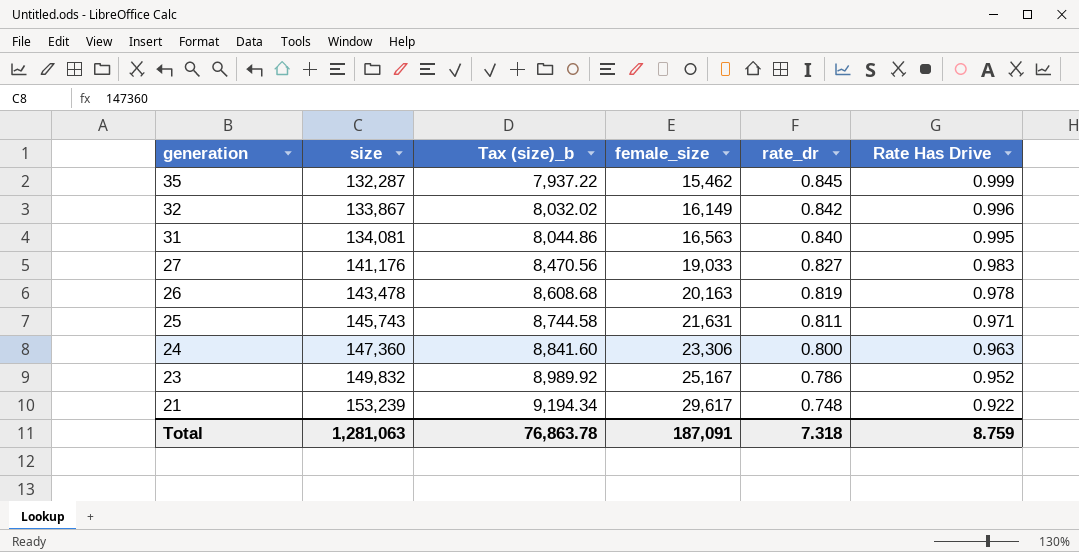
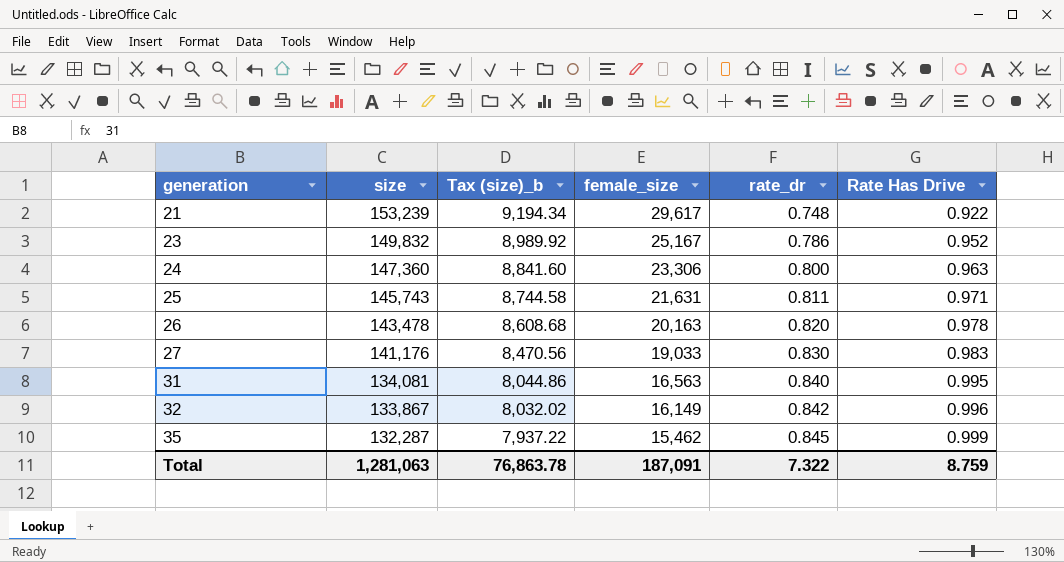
row order: generation descending -> generation ascending
26 | rate_dr: 0.819 -> 0.820
27 | rate_dr: 0.827 -> 0.830
Total | rate_dr: 7.318 -> 7.322

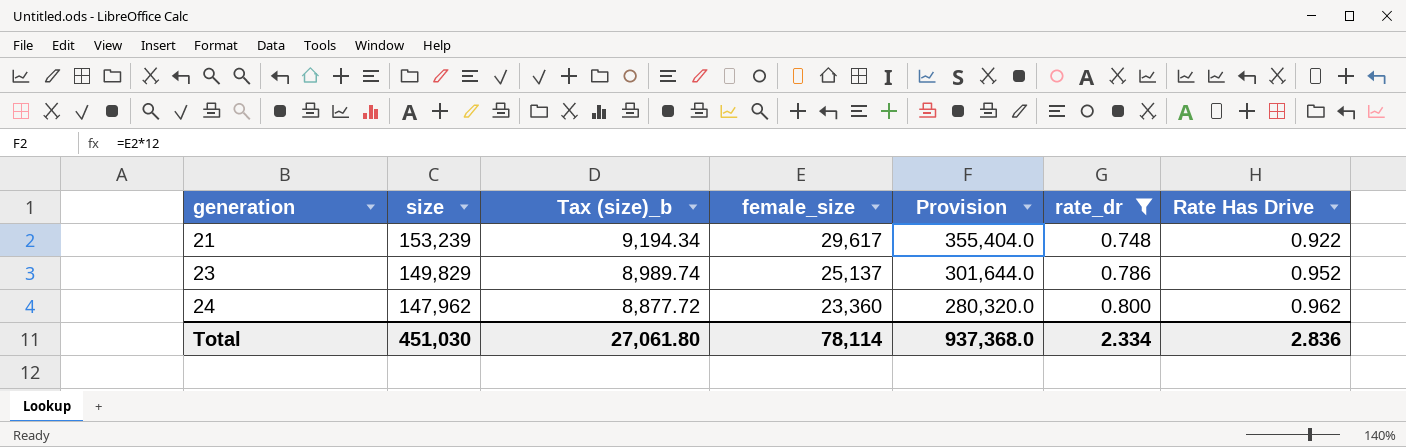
filter: none -> rate_dr <= 0.800
column Provision | formula: none -> [female_size] * 12
23 | size: 149,832 -> 149,829
23 | Tax (size)_b: 8,989.92 -> 8,989.74
23 | female_size: 25,167 -> 25,137
24 | size: 147,360 -> 147,962
24 | Tax (size)_b: 8,841.60 -> 8,877.72
24 | female_size: 23,306 -> 23,360
24 | Rate Has Drive: 0.963 -> 0.962
Total | size: 1,281,063 -> 451,030
Total | Tax (size)_b: 76,863.78 -> 27,061.80
Total | female_size: 187,091 -> 78,114
Total | rate_dr: 7.322 -> 2.334
Total | Rate Has Drive: 8.759 -> 2.836

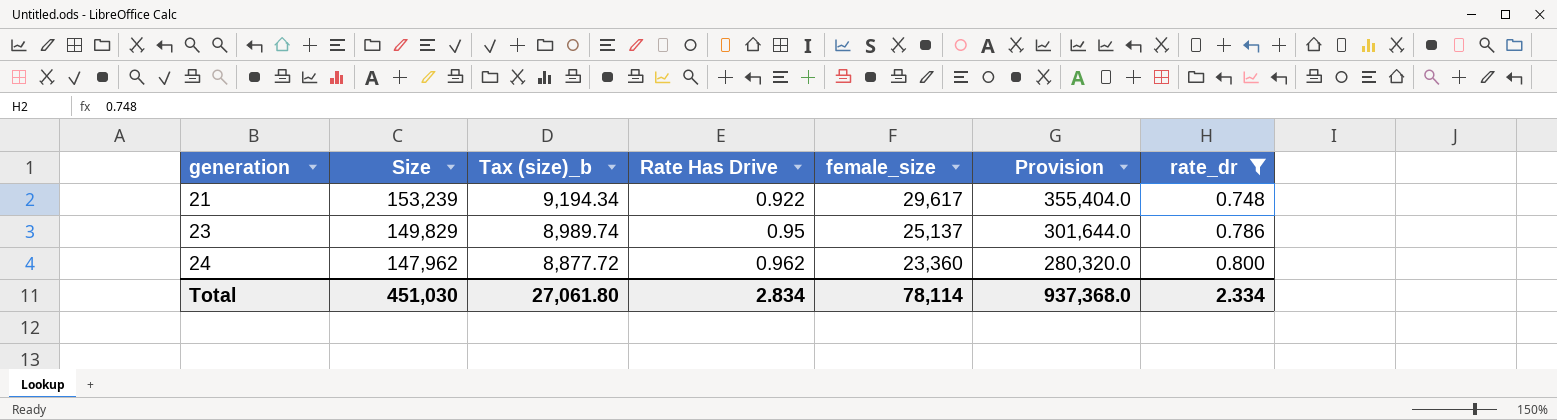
column name: size -> Size
column Rate Has Drive | position: 7 -> 4
23 | Rate Has Drive: 0.952 -> 0.95
Total | Rate Has Drive: 2.836 -> 2.834

